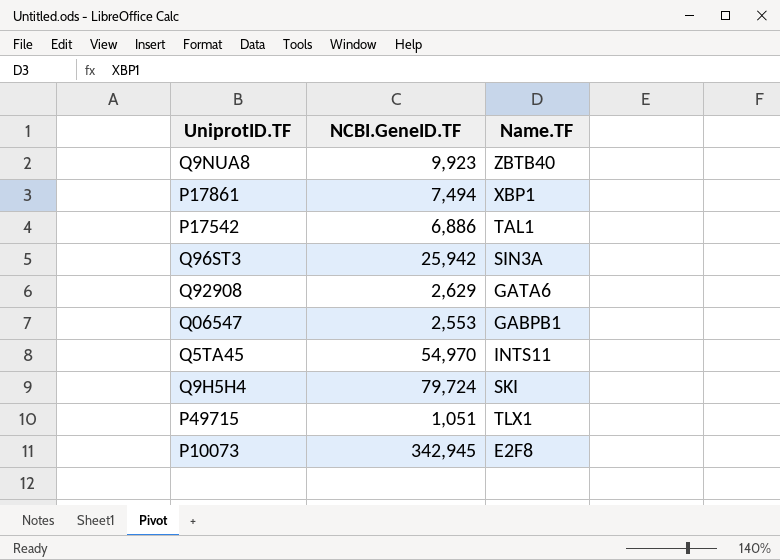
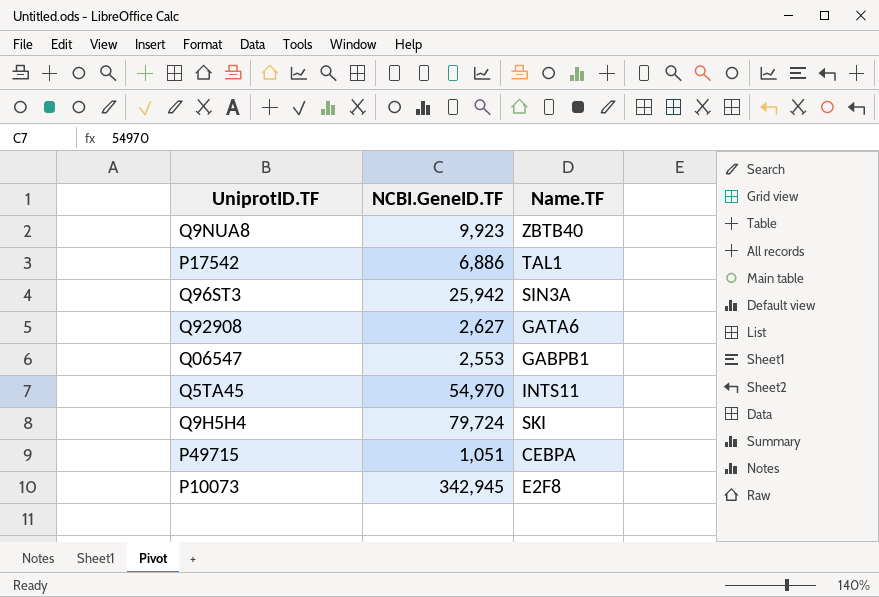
row P17861: 7,494 | XBP1 -> none
Q92908 | NCBI.GeneID.TF: 2,629 -> 2,627
P49715 | Name.TF: TLX1 -> CEBPA

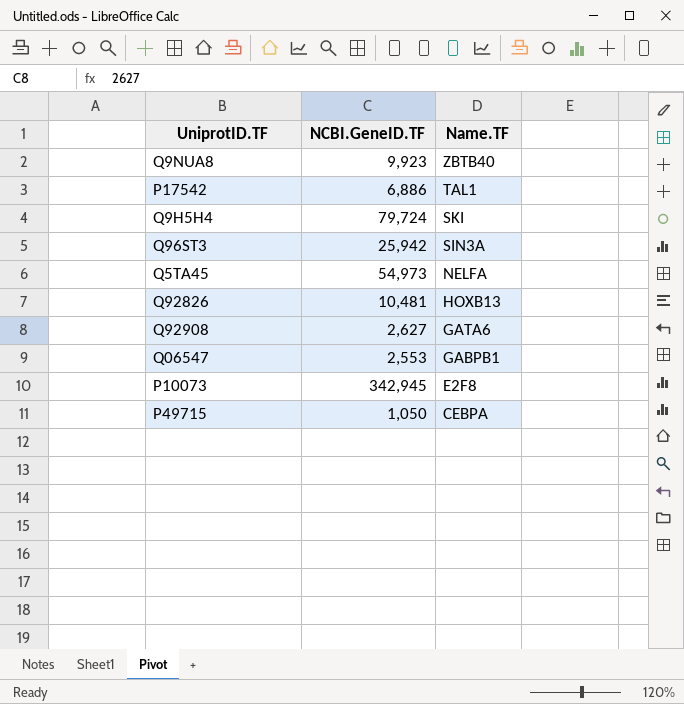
row order: none -> Name.TF descending
Q5TA45 | NCBI.GeneID.TF: 54,970 -> 54,973
Q5TA45 | Name.TF: INTS11 -> NELFA
row Q92826: none -> 10,481 | HOXB13
P49715 | NCBI.GeneID.TF: 1,051 -> 1,050

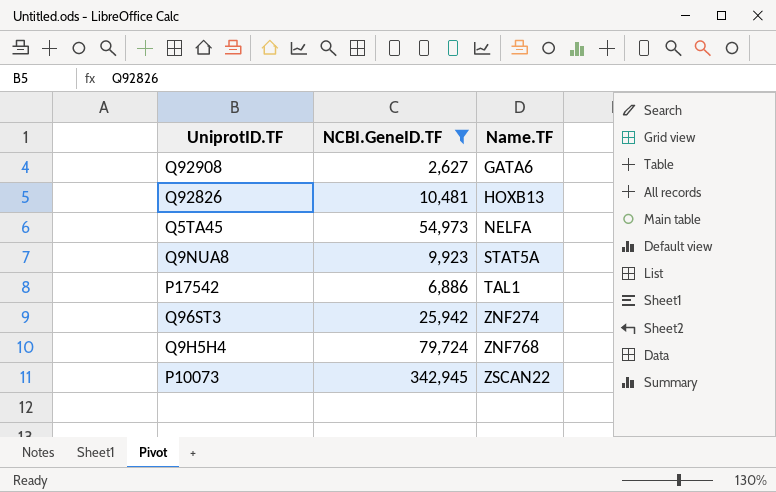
filter: none -> NCBI.GeneID.TF >= 2,627
row order: Name.TF descending -> Name.TF ascending
Q9NUA8 | Name.TF: ZBTB40 -> STAT5A
Q96ST3 | Name.TF: SIN3A -> ZNF274
Q9H5H4 | Name.TF: SKI -> ZNF768
P10073 | Name.TF: E2F8 -> ZSCAN22

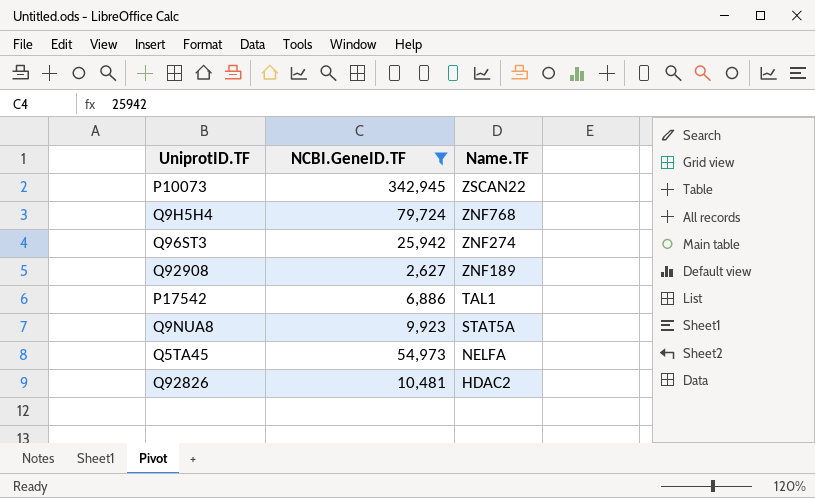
row order: Name.TF ascending -> Name.TF descending
Q92908 | Name.TF: GATA6 -> ZNF189
Q92826 | Name.TF: HOXB13 -> HDAC2

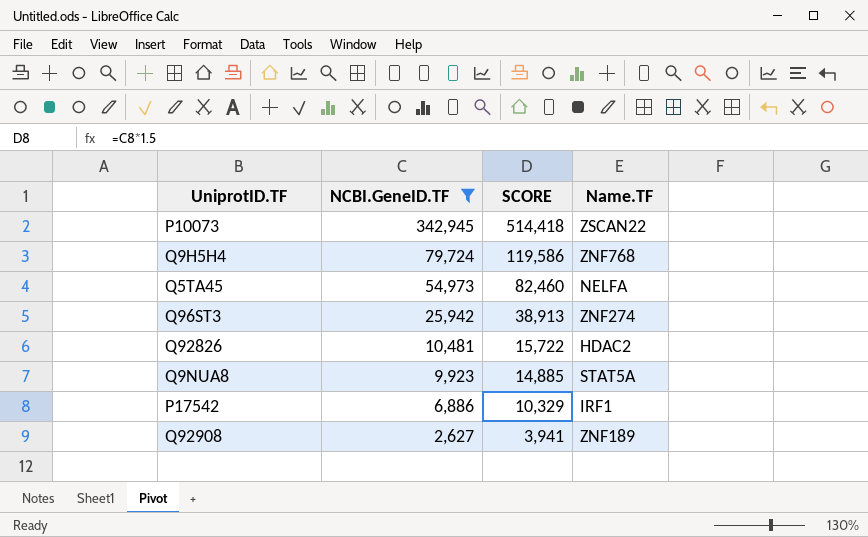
row order: Name.TF descending -> NCBI.GeneID.TF descending
column SCORE | formula: none -> [NCBI.GeneID.TF] * 1.5
P17542 | Name.TF: TAL1 -> IRF1

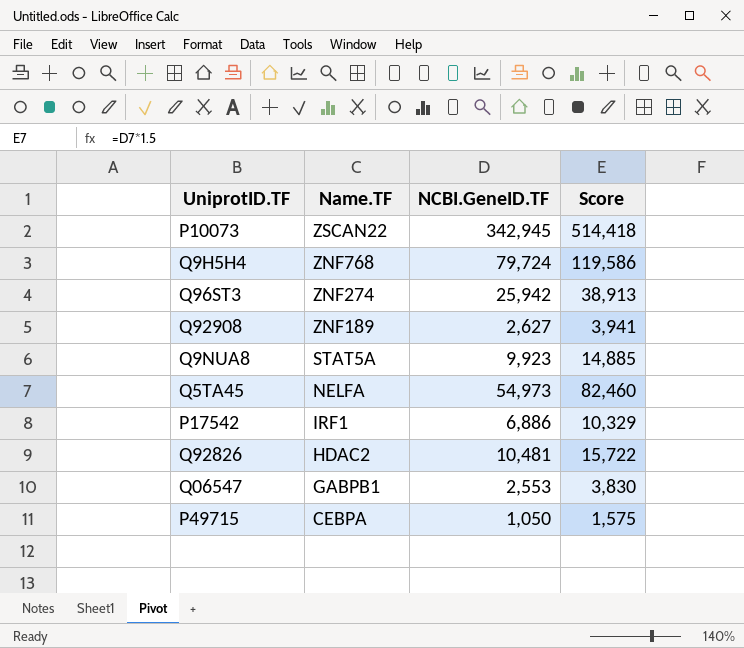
filter: NCBI.GeneID.TF >= 2,627 -> none
row order: NCBI.GeneID.TF descending -> Name.TF descending
column Name.TF | position: 4 -> 2
column name: SCORE -> Score

